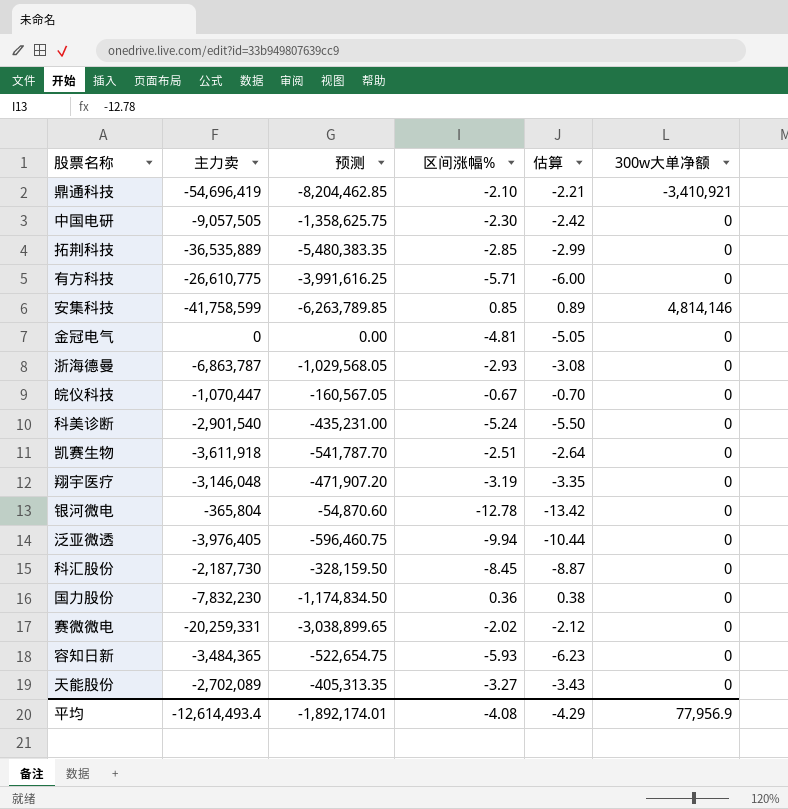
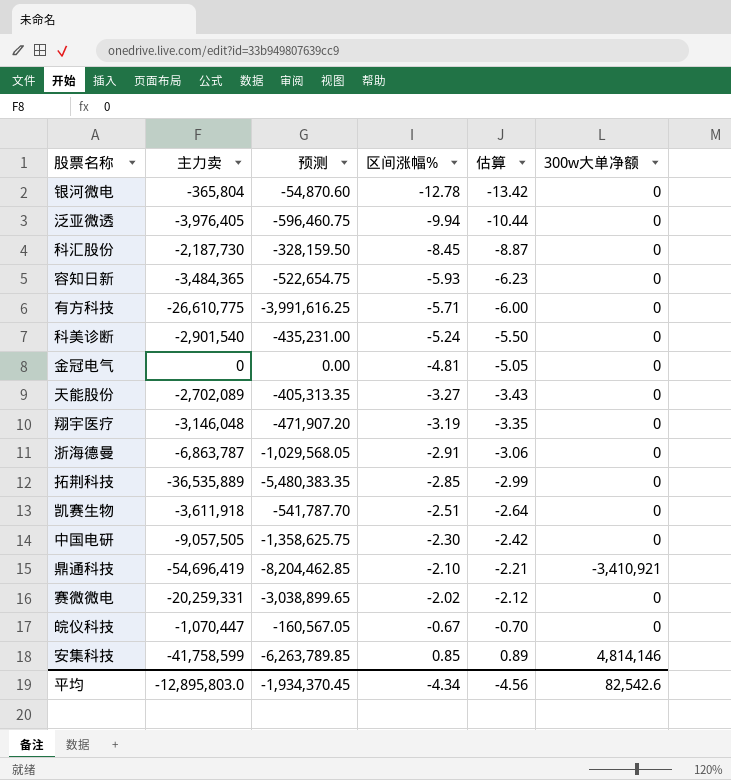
row order: none -> 区间涨幅% ascending
row 国力股份: -7,832,230 | -1,174,834.50 | 0.36 | 0.38 | 0 -> none
浙海德曼 | 区间涨幅%: -2.93 -> -2.91
浙海德曼 | 估算: -3.08 -> -3.06
平均 | 主力卖: -12,614,493.4 -> -12,895,803.0
平均 | 预测: -1,892,174.01 -> -1,934,370.45
平均 | 区间涨幅%: -4.08 -> -4.34
平均 | 估算: -4.29 -> -4.56
平均 | 300w大单净额: 77,956.9 -> 82,542.6

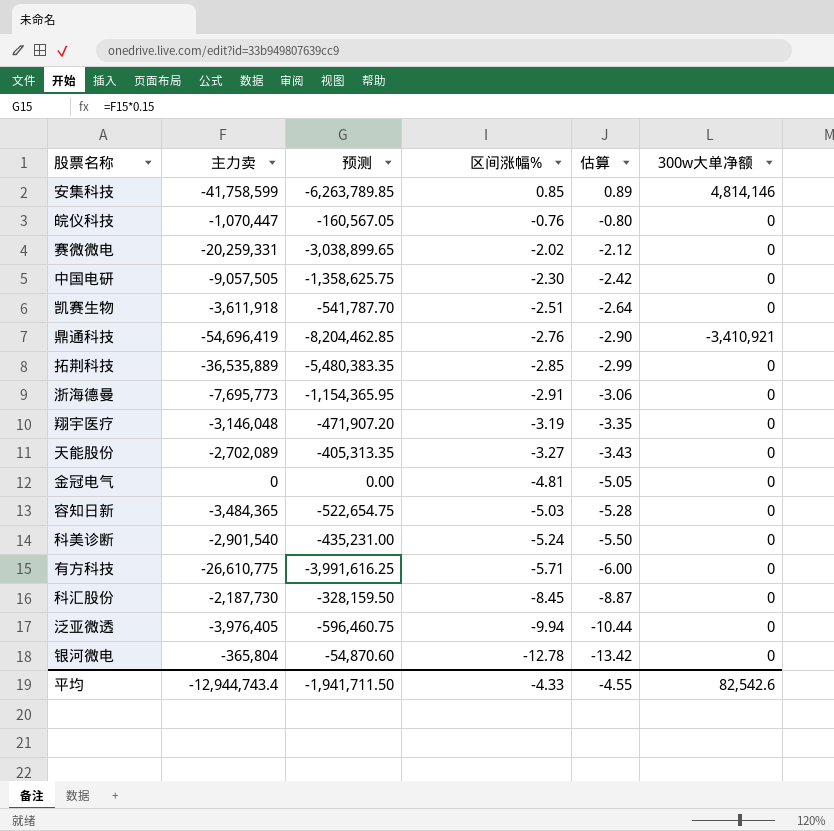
row order: 区间涨幅% ascending -> 区间涨幅% descending
皖仪科技 | 区间涨幅%: -0.67 -> -0.76
皖仪科技 | 估算: -0.70 -> -0.80
鼎通科技 | 区间涨幅%: -2.10 -> -2.76
鼎通科技 | 估算: -2.21 -> -2.90
浙海德曼 | 主力卖: -6,863,787 -> -7,695,773
浙海德曼 | 预测: -1,029,568.05 -> -1,154,365.95
容知日新 | 区间涨幅%: -5.93 -> -5.03
容知日新 | 估算: -6.23 -> -5.28
平均 | 主力卖: -12,895,803.0 -> -12,944,743.4
平均 | 预测: -1,934,370.45 -> -1,941,711.50
平均 | 区间涨幅%: -4.34 -> -4.33
平均 | 估算: -4.56 -> -4.55

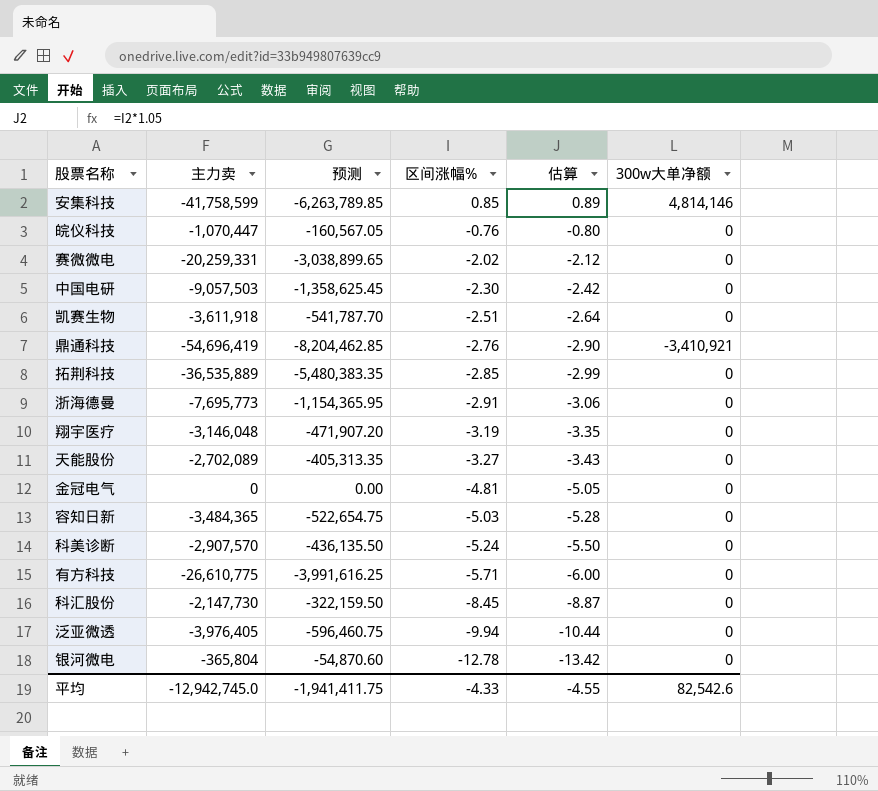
中国电研 | 主力卖: -9,057,505 -> -9,057,503
中国电研 | 预测: -1,358,625.75 -> -1,358,625.45
科美诊断 | 主力卖: -2,901,540 -> -2,907,570
科美诊断 | 预测: -435,231.00 -> -436,135.50
科汇股份 | 主力卖: -2,187,730 -> -2,147,730
科汇股份 | 预测: -328,159.50 -> -322,159.50
平均 | 主力卖: -12,944,743.4 -> -12,942,745.0
平均 | 预测: -1,941,711.50 -> -1,941,411.75

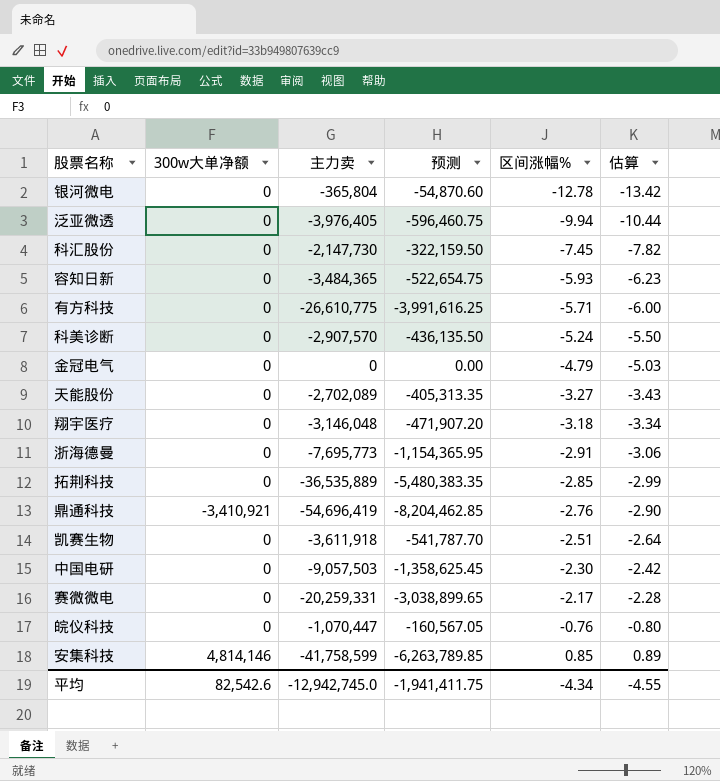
row order: 区间涨幅% descending -> 区间涨幅% ascending
column 300w大单净额 | position: 6 -> 2
科汇股份 | 区间涨幅%: -8.45 -> -7.45
科汇股份 | 估算: -8.87 -> -7.82
容知日新 | 区间涨幅%: -5.03 -> -5.93
容知日新 | 估算: -5.28 -> -6.23
金冠电气 | 区间涨幅%: -4.81 -> -4.79
金冠电气 | 估算: -5.05 -> -5.03
翔宇医疗 | 区间涨幅%: -3.19 -> -3.18
翔宇医疗 | 估算: -3.35 -> -3.34
赛微微电 | 区间涨幅%: -2.02 -> -2.17
赛微微电 | 估算: -2.12 -> -2.28
平均 | 区间涨幅%: -4.33 -> -4.34

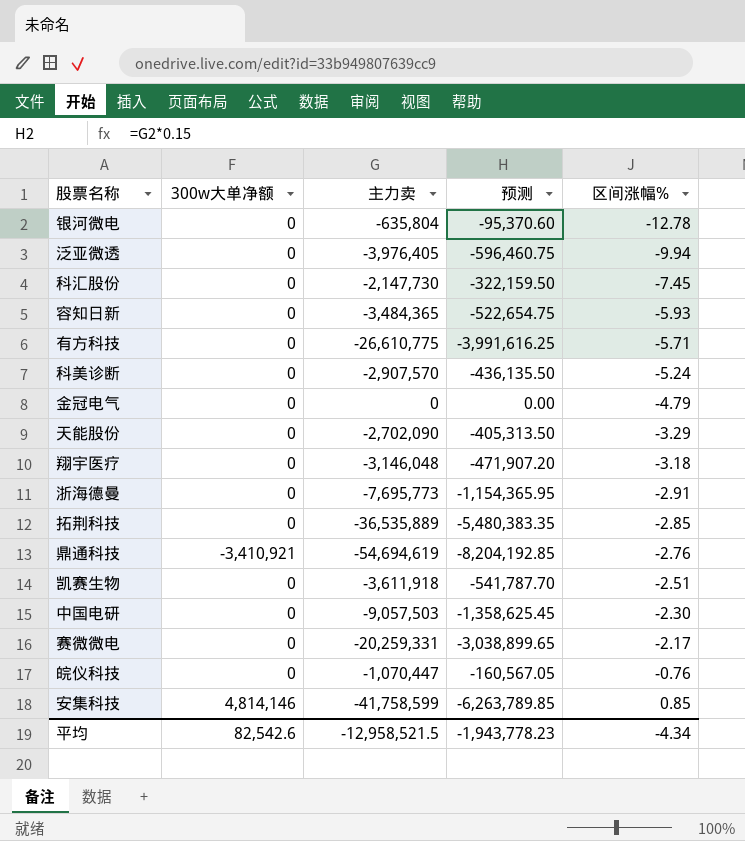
column 估算 | formula: [区间涨幅%] * 1.05 -> none
银河微电 | 主力卖: -365,804 -> -635,804
银河微电 | 预测: -54,870.60 -> -95,370.60
天能股份 | 主力卖: -2,702,089 -> -2,702,090
天能股份 | 预测: -405,313.35 -> -405,313.50
天能股份 | 区间涨幅%: -3.27 -> -3.29
鼎通科技 | 主力卖: -54,696,419 -> -54,694,619
鼎通科技 | 预测: -8,204,462.85 -> -8,204,192.85
平均 | 主力卖: -12,942,745.0 -> -12,958,521.5
平均 | 预测: -1,941,411.75 -> -1,943,778.23

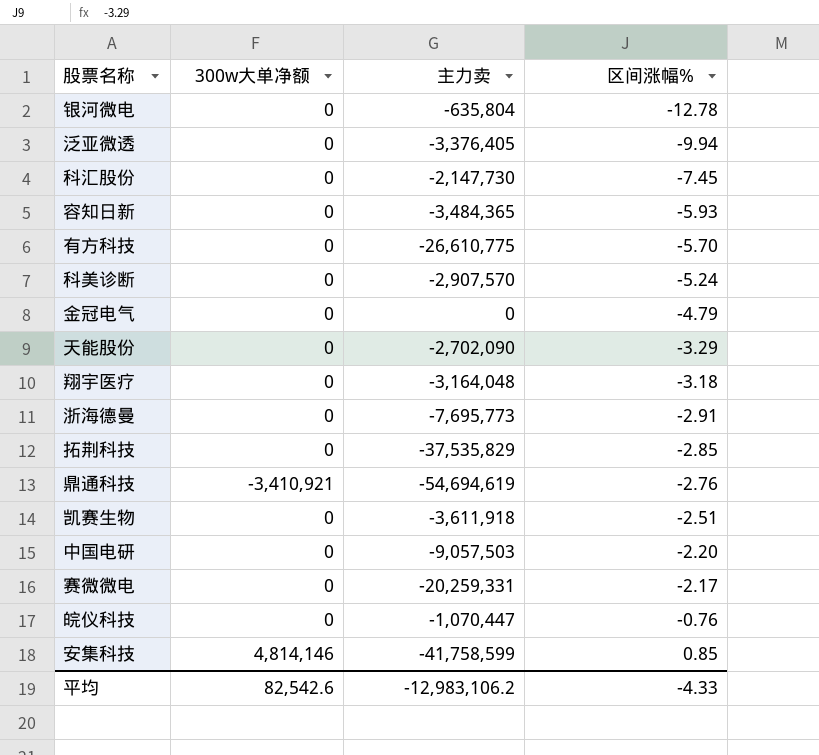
column 预测 | formula: [主力卖] * 0.15 -> none
泛亚微透 | 主力卖: -3,976,405 -> -3,376,405
有方科技 | 区间涨幅%: -5.71 -> -5.70
翔宇医疗 | 主力卖: -3,146,048 -> -3,164,048
拓荆科技 | 主力卖: -36,535,889 -> -37,535,829
中国电研 | 区间涨幅%: -2.30 -> -2.20
平均 | 主力卖: -12,958,521.5 -> -12,983,106.2
平均 | 区间涨幅%: -4.34 -> -4.33

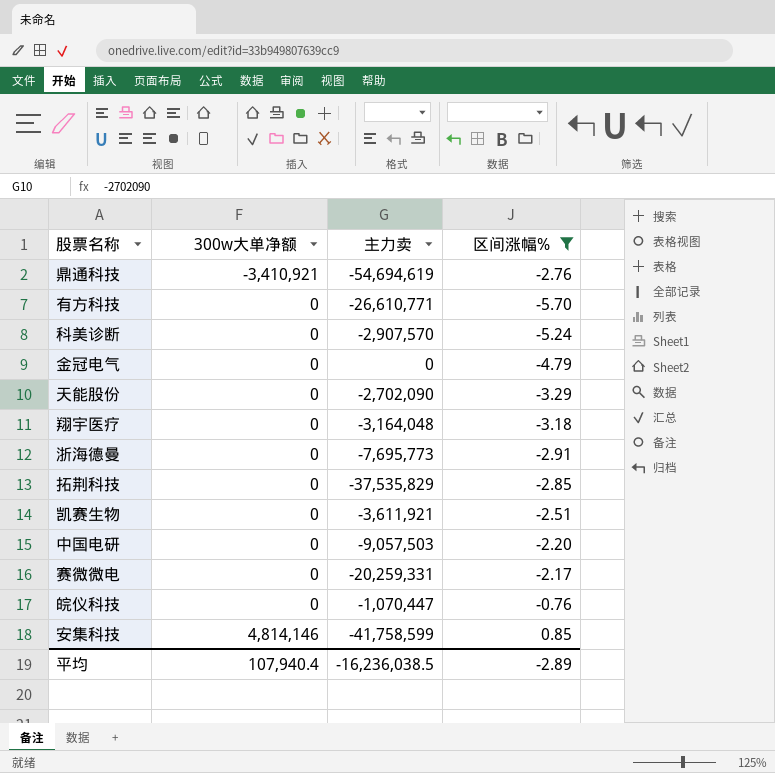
filter: none -> 区间涨幅% >= -5.70
row order: 区间涨幅% ascending -> 300w大单净额 ascending
有方科技 | 主力卖: -26,610,775 -> -26,610,771
凯赛生物 | 主力卖: -3,611,918 -> -3,611,921
平均 | 300w大单净额: 82,542.6 -> 107,940.4
平均 | 主力卖: -12,983,106.2 -> -16,236,038.5
平均 | 区间涨幅%: -4.33 -> -2.89

